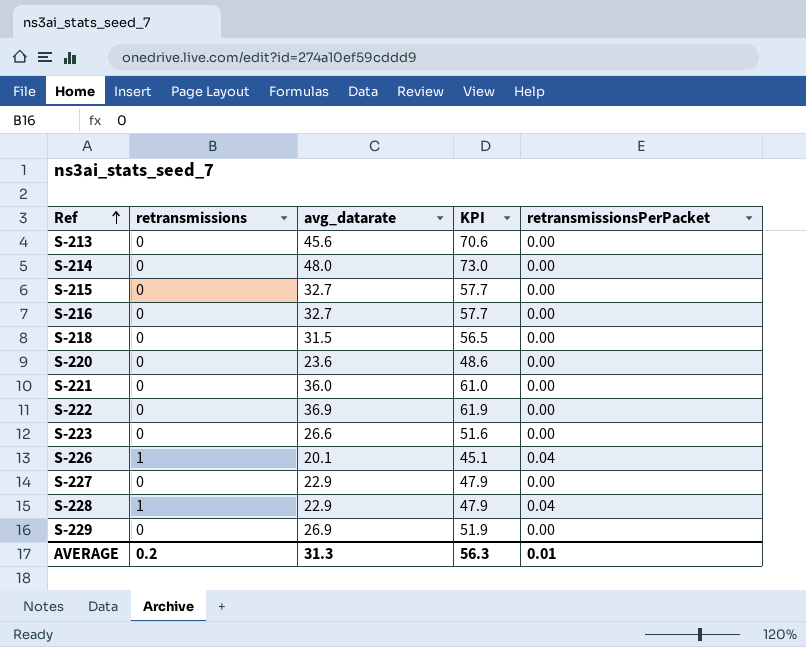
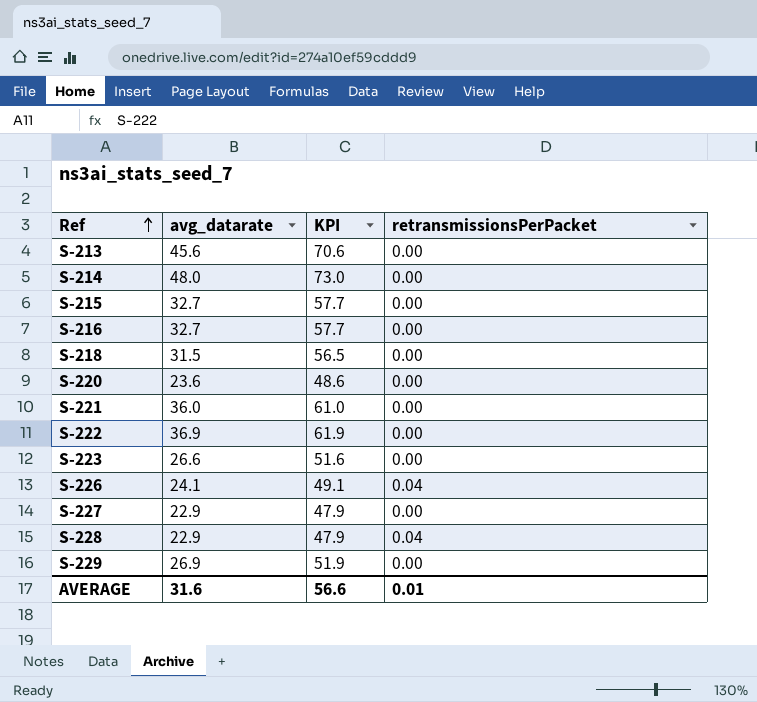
column retransmissions | position: 2 -> none
S-226 | avg_datarate: 20.1 -> 24.1
S-226 | KPI: 45.1 -> 49.1
AVERAGE | avg_datarate: 31.3 -> 31.6
AVERAGE | KPI: 56.3 -> 56.6

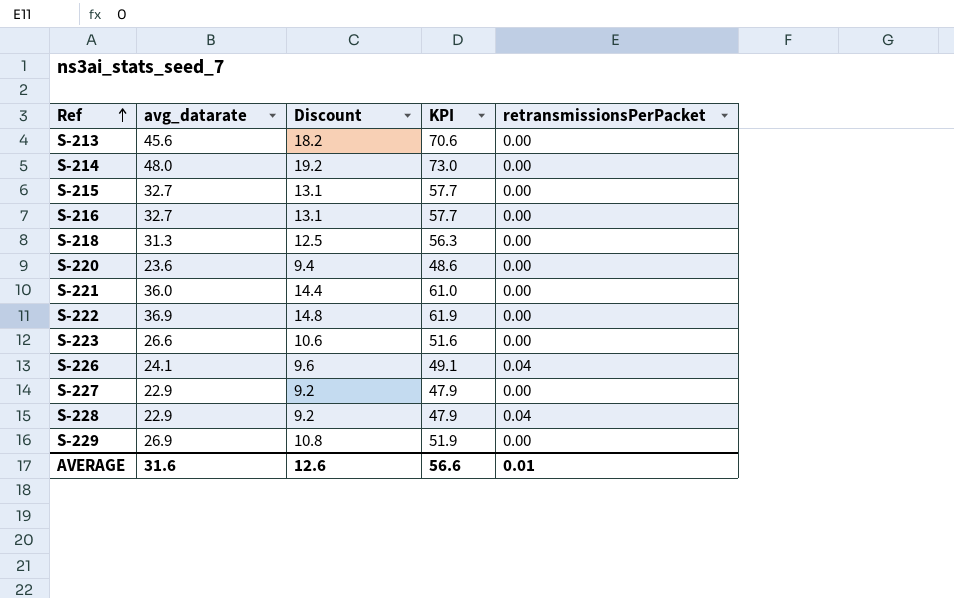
column Discount | formula: none -> [avg_datarate] * 0.4
S-218 | avg_datarate: 31.5 -> 31.3
S-218 | KPI: 56.5 -> 56.3

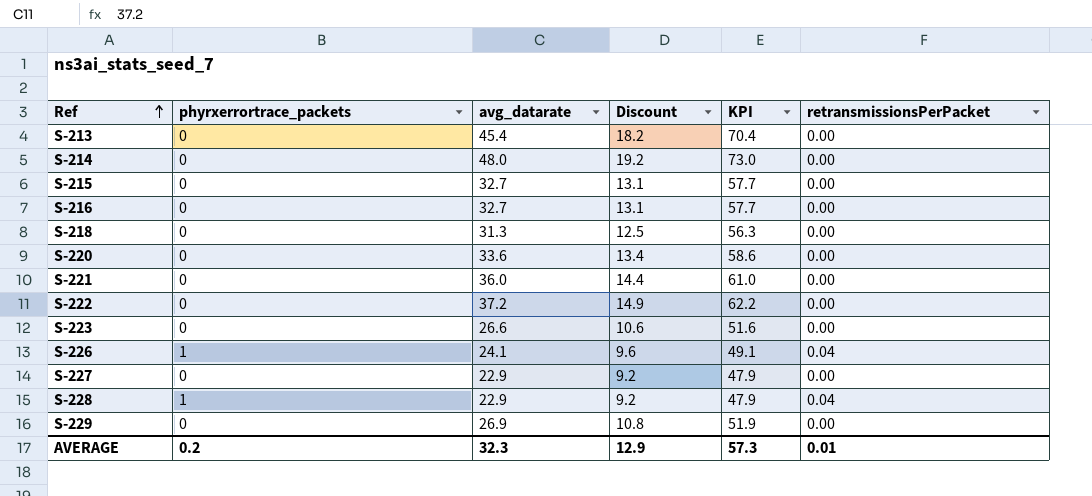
column phyrxerrortrace_packets | position: none -> 2
S-213 | avg_datarate: 45.6 -> 45.4
S-213 | KPI: 70.6 -> 70.4
S-220 | avg_datarate: 23.6 -> 33.6
S-220 | Discount: 9.4 -> 13.4
S-220 | KPI: 48.6 -> 58.6
S-222 | avg_datarate: 36.9 -> 37.2
S-222 | Discount: 14.8 -> 14.9
S-222 | KPI: 61.9 -> 62.2
AVERAGE | avg_datarate: 31.6 -> 32.3
AVERAGE | Discount: 12.6 -> 12.9
AVERAGE | KPI: 56.6 -> 57.3

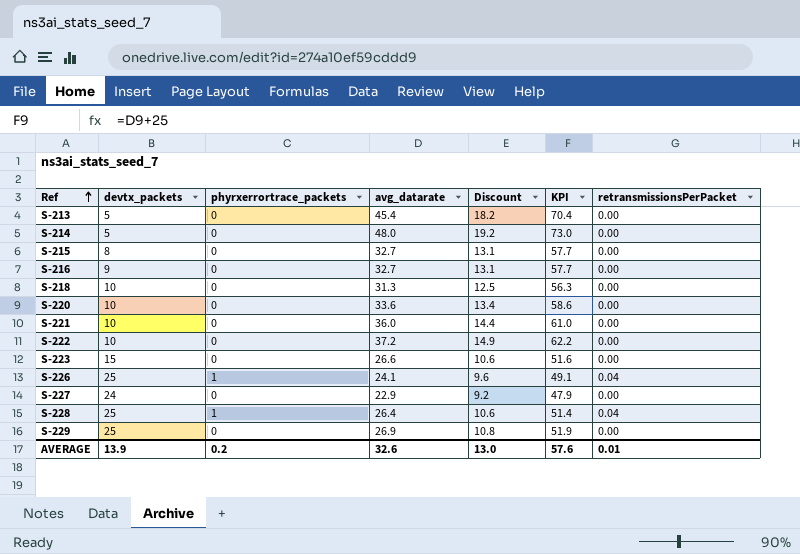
column devtx_packets | position: none -> 2
S-228 | avg_datarate: 22.9 -> 26.4
S-228 | Discount: 9.2 -> 10.6
S-228 | KPI: 47.9 -> 51.4
AVERAGE | avg_datarate: 32.3 -> 32.6
AVERAGE | Discount: 12.9 -> 13.0
AVERAGE | KPI: 57.3 -> 57.6

